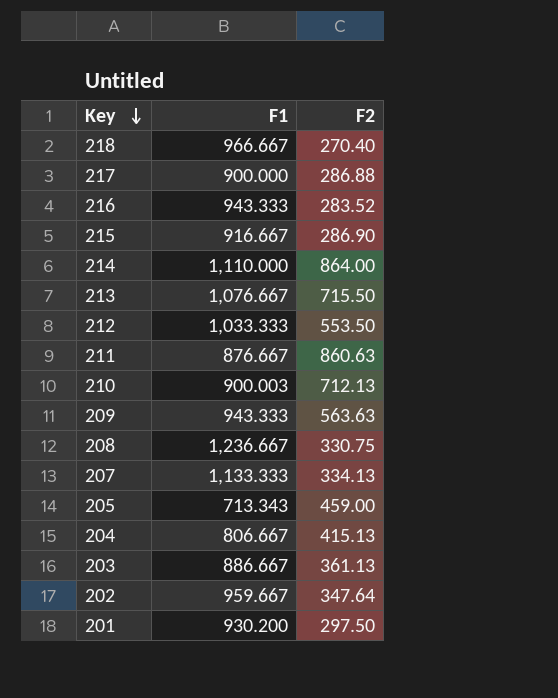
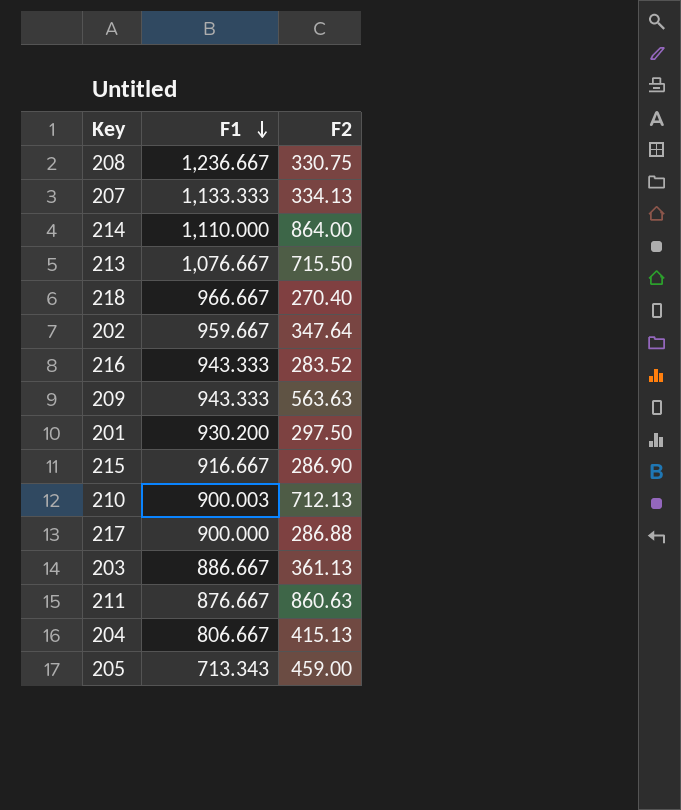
row order: Key descending -> F1 descending
row 212: 1,033.333 | 553.50 -> none

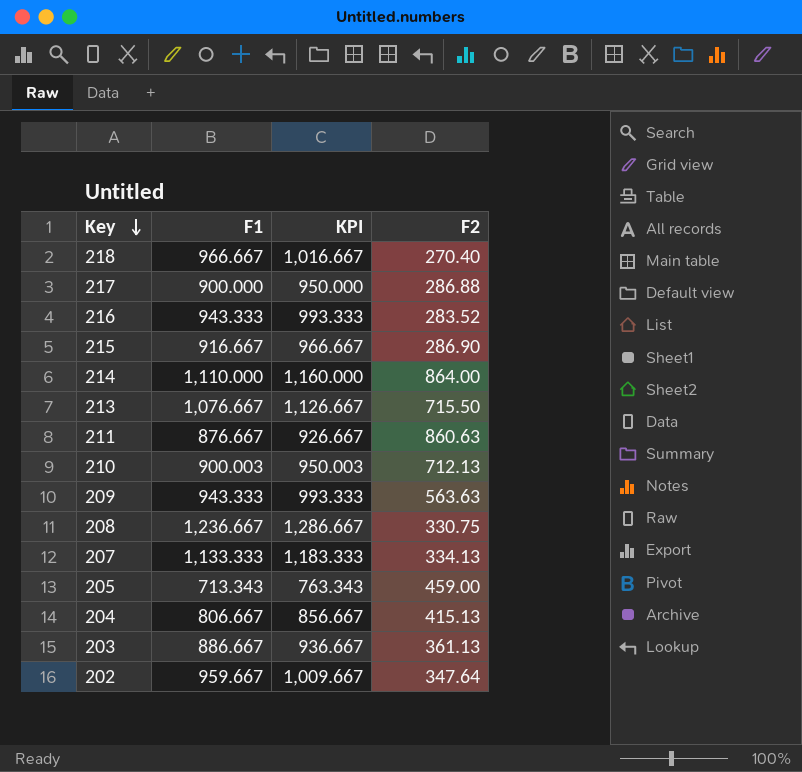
row order: F1 descending -> Key descending
column KPI | formula: none -> [F1] + 50
row 201: 930.200 | 297.50 -> none

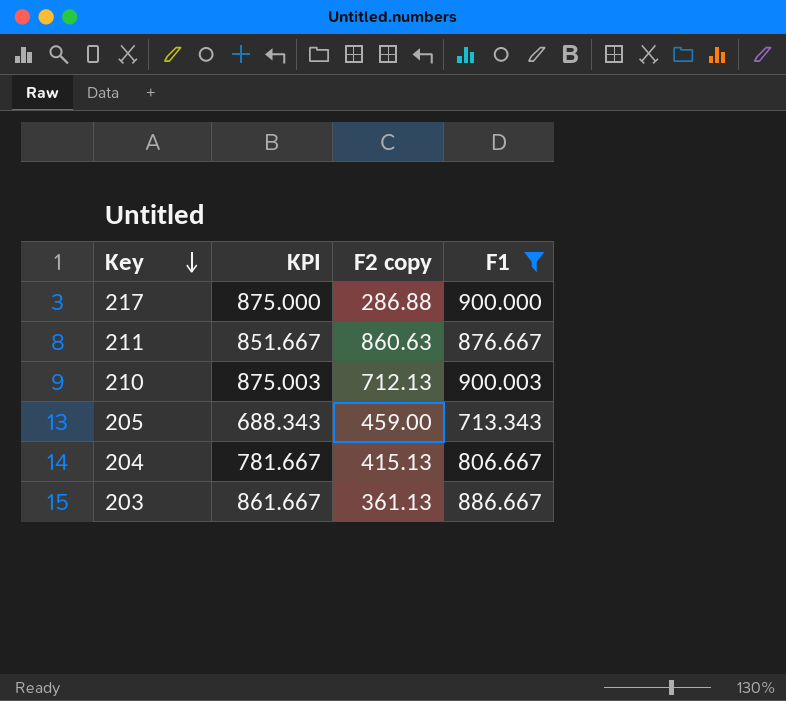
filter: none -> F1 <= 900.003
column KPI | formula: [F1] + 50 -> [F1] - 25
column name: F2 -> F2 copy
column F1 | position: 2 -> 4

